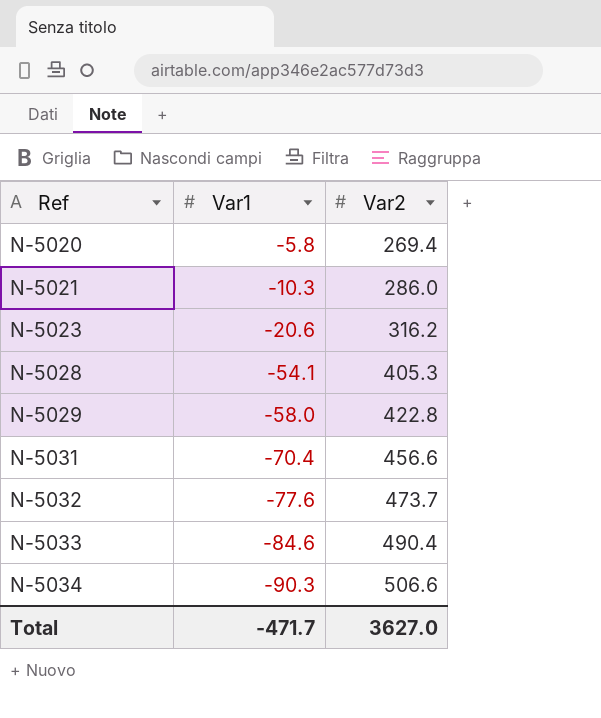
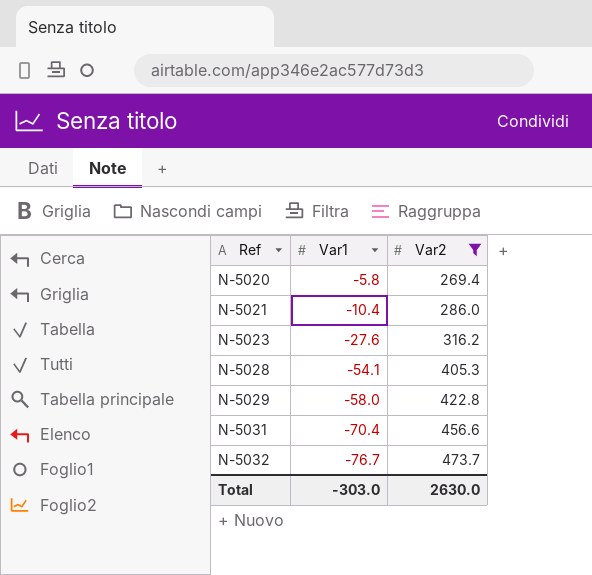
filter: none -> Var2 <= 473.7
N-5021 | Var1: -10.3 -> -10.4
N-5023 | Var1: -20.6 -> -27.6
N-5032 | Var1: -77.6 -> -76.7
Total | Var1: -471.7 -> -303.0
Total | Var2: 3627.0 -> 2630.0

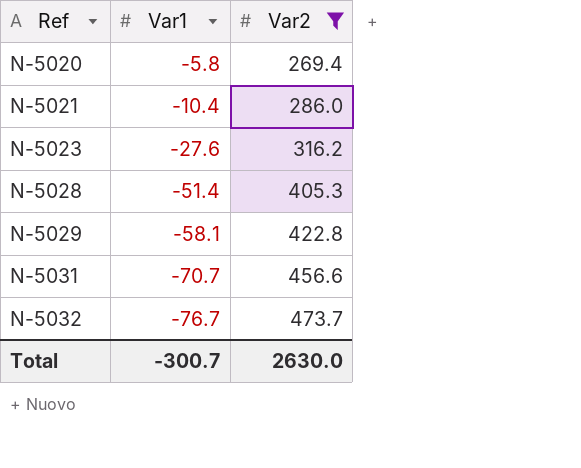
N-5028 | Var1: -54.1 -> -51.4
N-5029 | Var1: -58.0 -> -58.1
N-5031 | Var1: -70.4 -> -70.7
Total | Var1: -303.0 -> -300.7

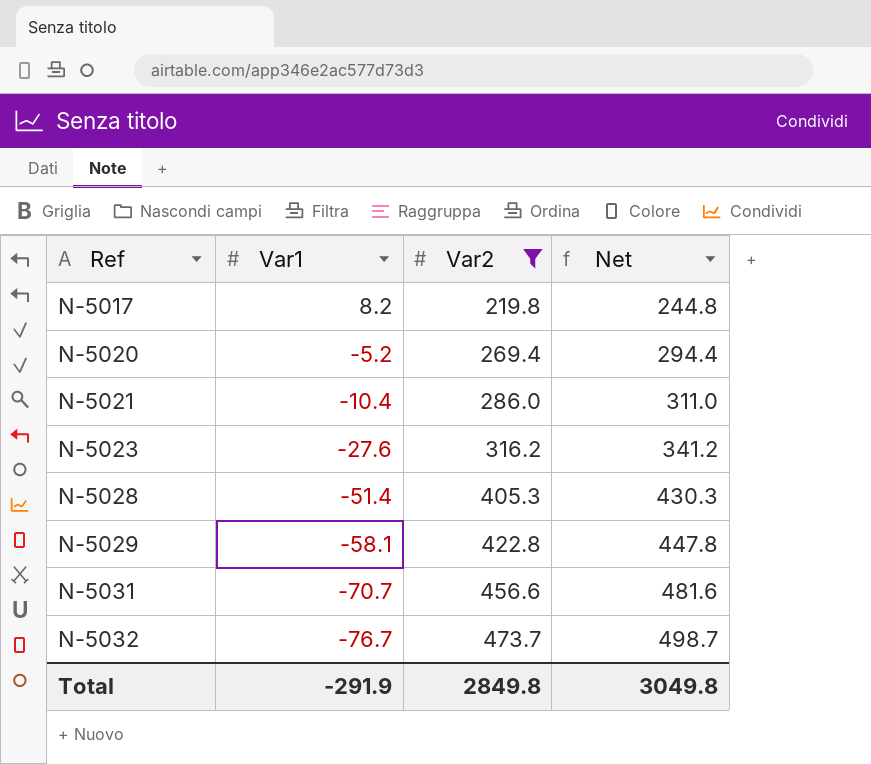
column Net | formula: none -> [Var2] + 25
row N-5017: none -> 8.2 | 219.8 | 244.8
N-5020 | Var1: -5.8 -> -5.2
Total | Var1: -300.7 -> -291.9
Total | Var2: 2630.0 -> 2849.8

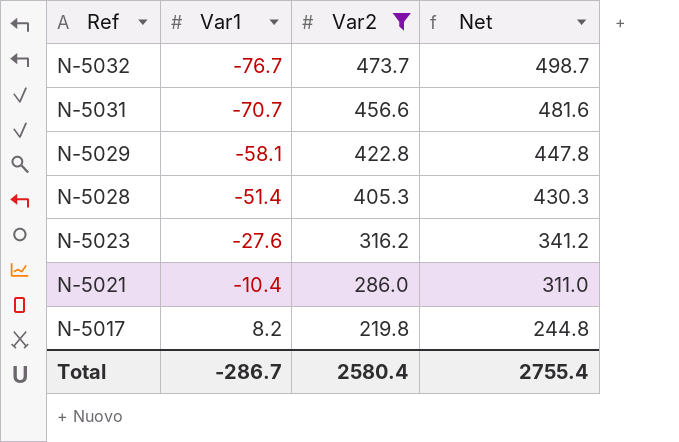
row order: Ref ascending -> Ref descending
row N-5020: -5.2 | 269.4 | 294.4 -> none
Total | Var1: -291.9 -> -286.7
Total | Var2: 2849.8 -> 2580.4
Total | Net: 3049.8 -> 2755.4

